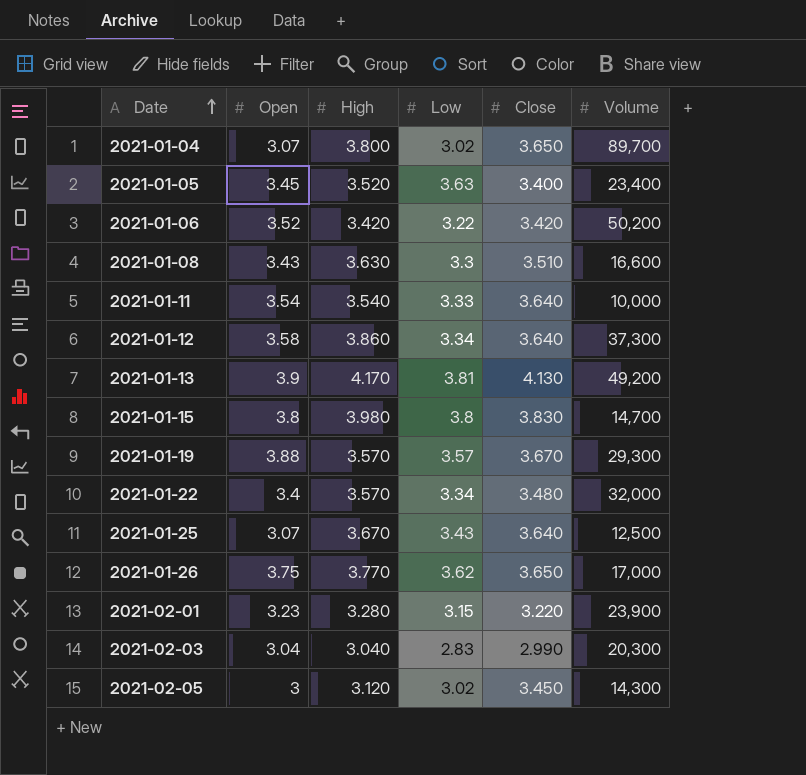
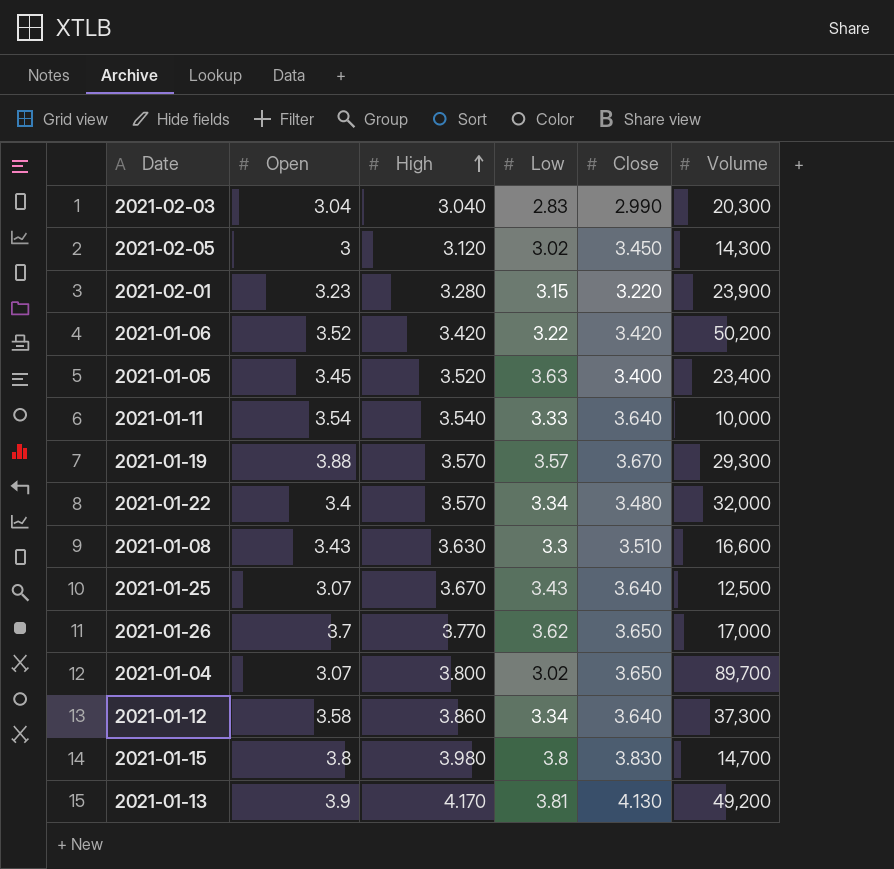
row order: Date ascending -> High ascending
2021-01-26 | Open: 3.75 -> 3.7

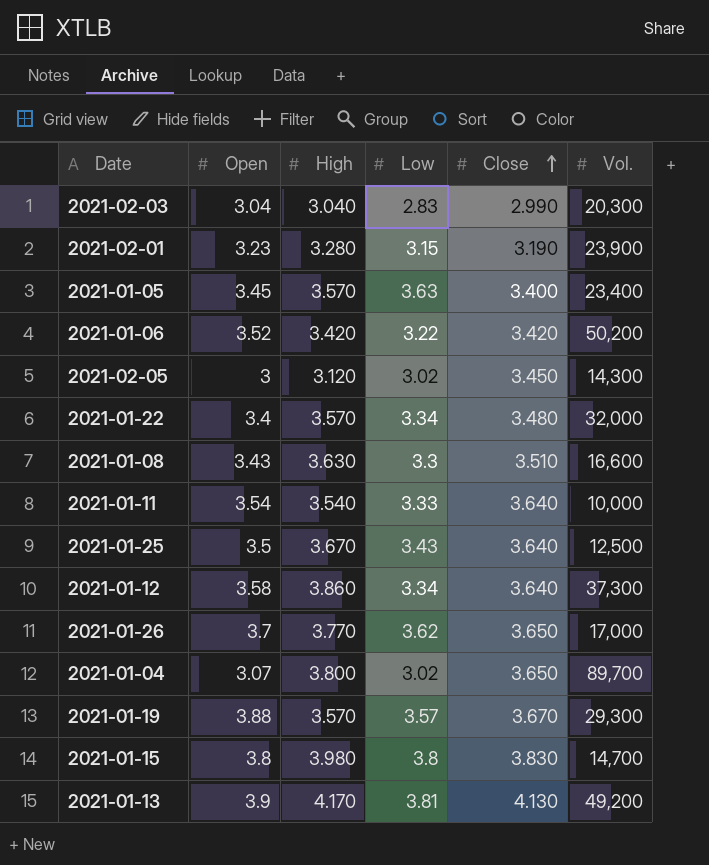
row order: High ascending -> Close ascending
column name: Volume -> Vol.
2021-02-01 | Close: 3.220 -> 3.190
2021-01-05 | High: 3.520 -> 3.570
2021-01-25 | Open: 3.07 -> 3.5

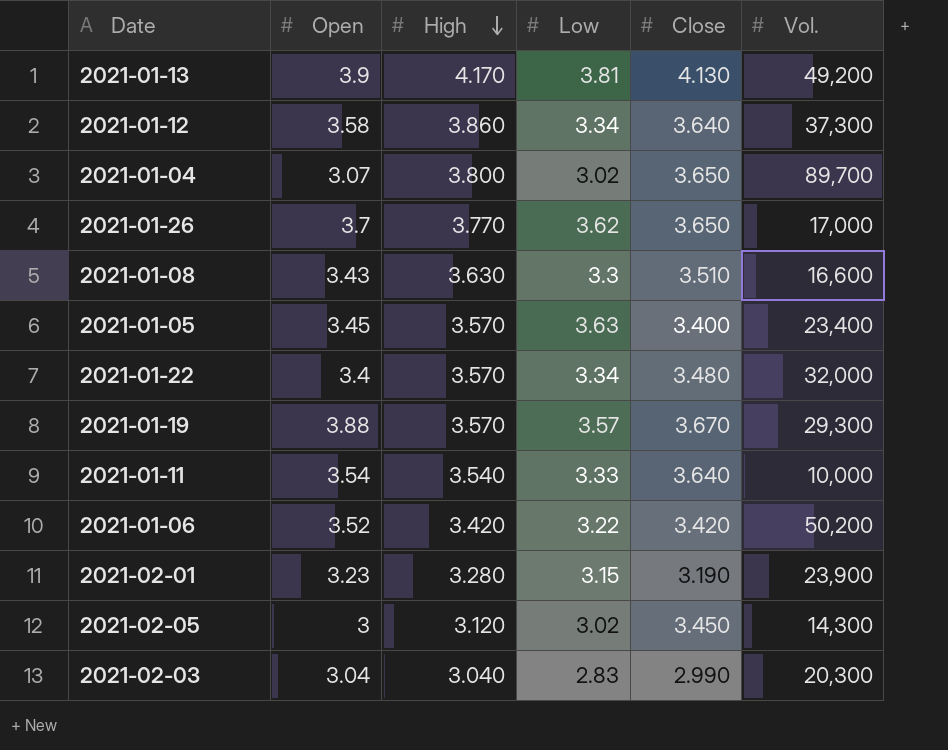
row order: Close ascending -> High descending
row 2021-01-25: 3.5 | 3.670 | 3.43 | 3.640 | 12,500 -> none
row 2021-01-15: 3.8 | 3.980 | 3.8 | 3.830 | 14,700 -> none

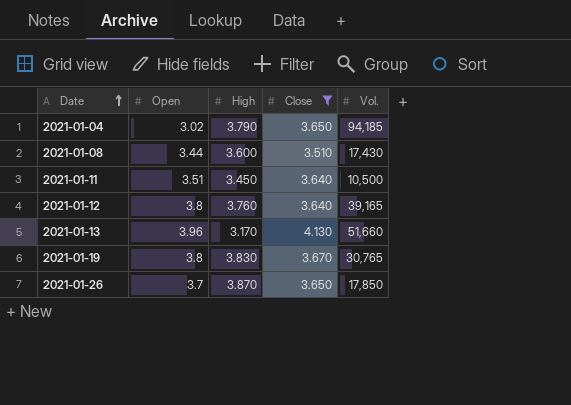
filter: none -> Close >= 3.510
row order: High descending -> Date ascending
column Low | position: 4 -> none
2021-01-04 | Open: 3.07 -> 3.02
2021-01-04 | High: 3.800 -> 3.790
2021-01-04 | Vol.: 89,700 -> 94,185
2021-01-08 | Open: 3.43 -> 3.44
2021-01-08 | High: 3.630 -> 3.600
2021-01-08 | Vol.: 16,600 -> 17,430
2021-01-11 | Open: 3.54 -> 3.51
2021-01-11 | High: 3.540 -> 3.450
2021-01-11 | Vol.: 10,000 -> 10,500
2021-01-12 | Open: 3.58 -> 3.8
2021-01-12 | High: 3.860 -> 3.760
2021-01-12 | Vol.: 37,300 -> 39,165
2021-01-13 | Open: 3.9 -> 3.96
2021-01-13 | High: 4.170 -> 3.170
2021-01-13 | Vol.: 49,200 -> 51,660
2021-01-19 | Open: 3.88 -> 3.8
2021-01-19 | High: 3.570 -> 3.830
2021-01-19 | Vol.: 29,300 -> 30,765
2021-01-26 | High: 3.770 -> 3.870
2021-01-26 | Vol.: 17,000 -> 17,850

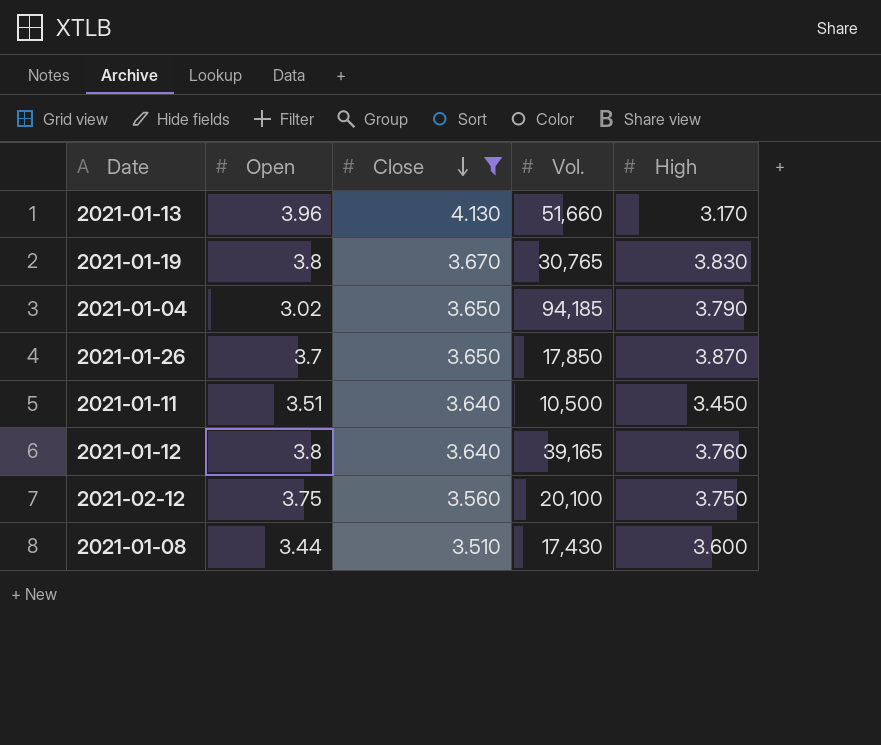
row order: Date ascending -> Close descending
column High | position: 3 -> 5
row 2021-02-12: none -> 3.75 | 3.560 | 20,100 | 3.750

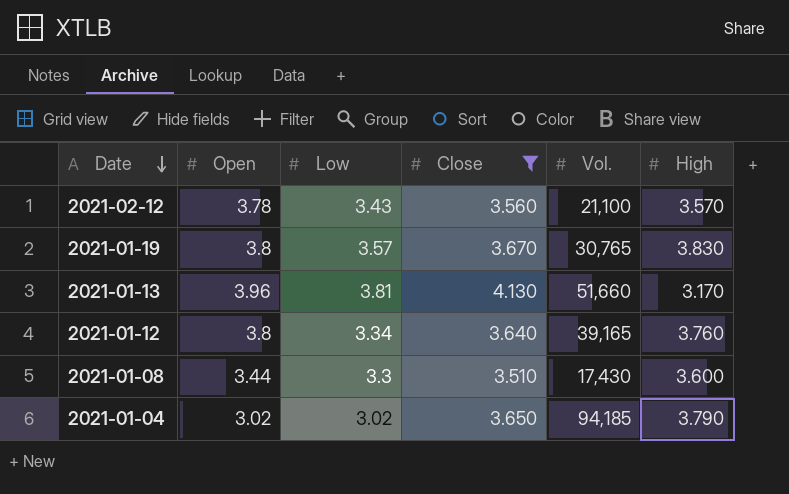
row order: Close descending -> Date descending
column Low | position: none -> 3
row 2021-01-26: 3.7 | 3.650 | 17,850 | 3.870 -> none
row 2021-01-11: 3.51 | 3.640 | 10,500 | 3.450 -> none
2021-02-12 | Open: 3.75 -> 3.78
2021-02-12 | Vol.: 20,100 -> 21,100
2021-02-12 | High: 3.750 -> 3.570

